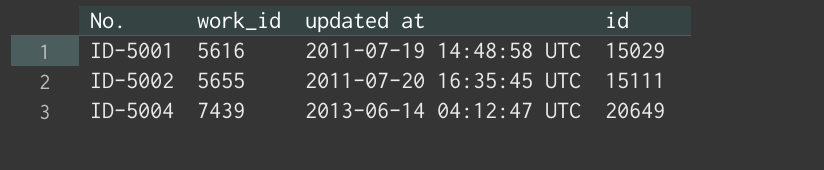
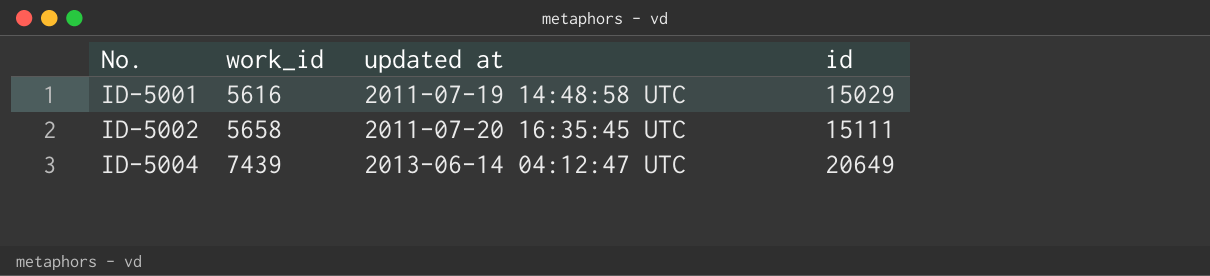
ID-5002 | work_id: 5655 -> 5658

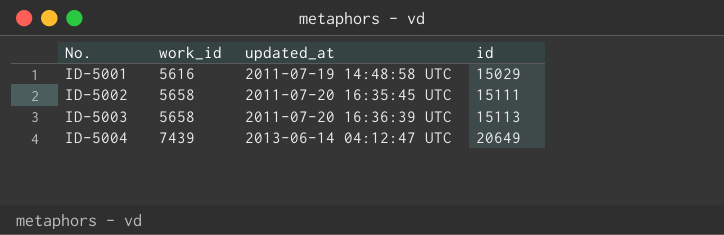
column name: updated at -> updated_at
row ID-5003: none -> 5658 | 2011-07-20 16:36:39 UTC | 15113

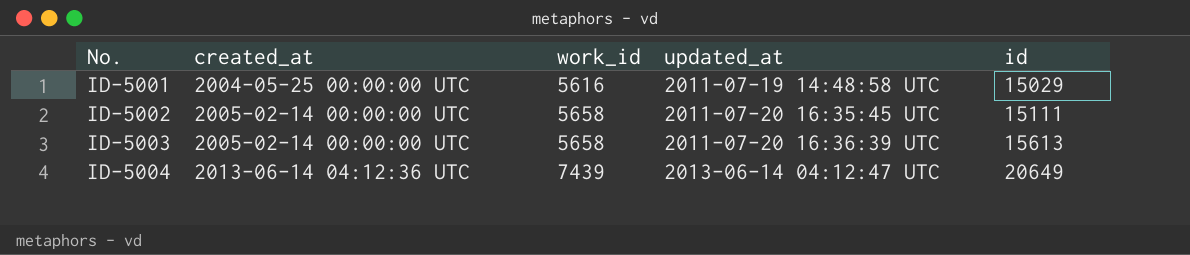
column created_at | position: none -> 2
ID-5003 | id: 15113 -> 15613

